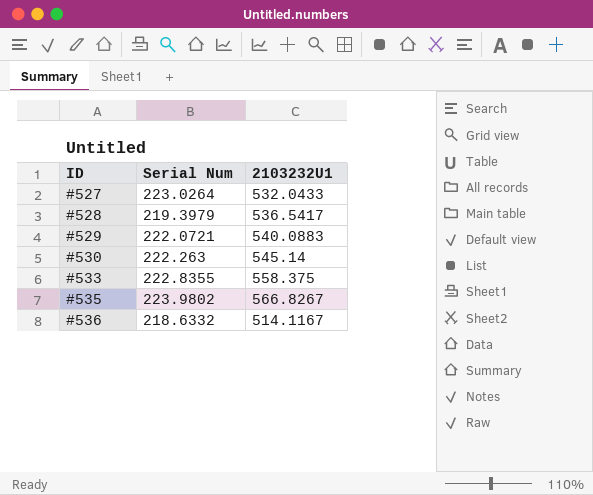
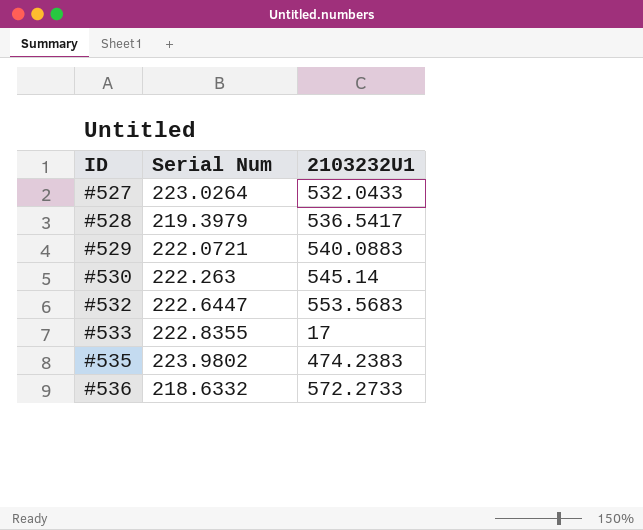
row #532: none -> 222.6447 | 553.5683
#533 | 2103232U1: 558.375 -> 17
#535 | 2103232U1: 566.8267 -> 474.2383
#536 | 2103232U1: 514.1167 -> 572.2733

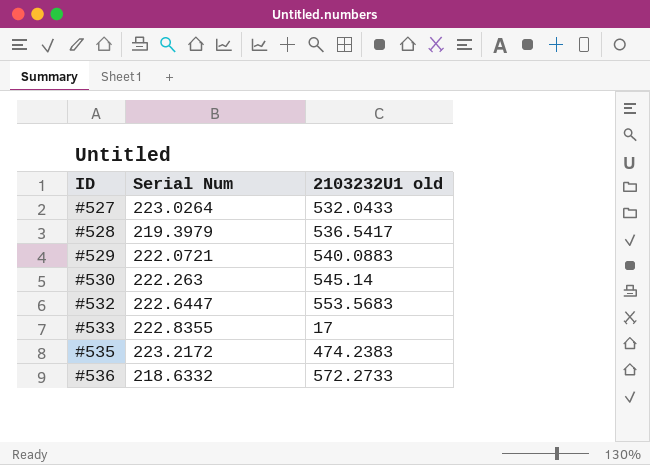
column name: 2103232U1 -> 2103232U1 old
#535 | Serial Num: 223.9802 -> 223.2172

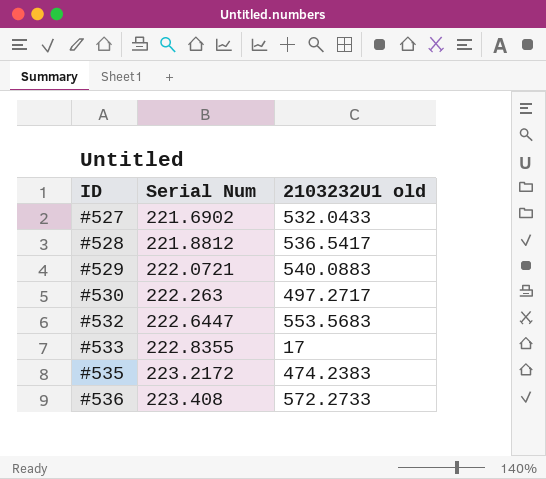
#527 | Serial Num: 223.0264 -> 221.6902
#528 | Serial Num: 219.3979 -> 221.8812
#530 | 2103232U1 old: 545.14 -> 497.2717
#536 | Serial Num: 218.6332 -> 223.408

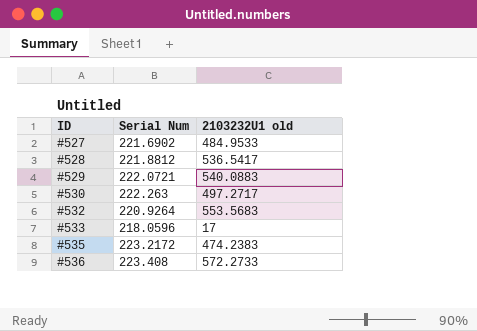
#527 | 2103232U1 old: 532.0433 -> 484.9533
#532 | Serial Num: 222.6447 -> 220.9264
#533 | Serial Num: 222.8355 -> 218.0596

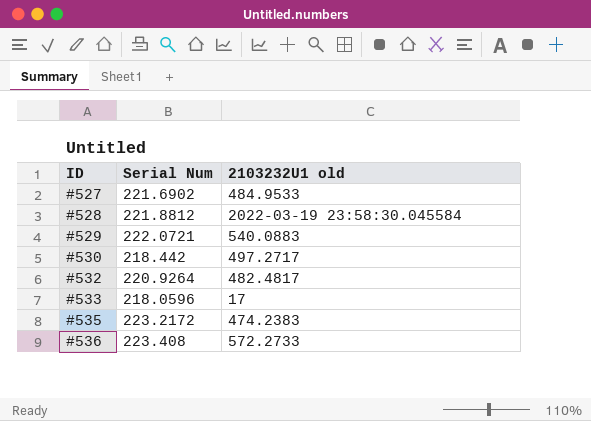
#528 | 2103232U1 old: 536.5417 -> 2022-03-19 23:58:30.045584
#530 | Serial Num: 222.263 -> 218.442
#532 | 2103232U1 old: 553.5683 -> 482.4817

